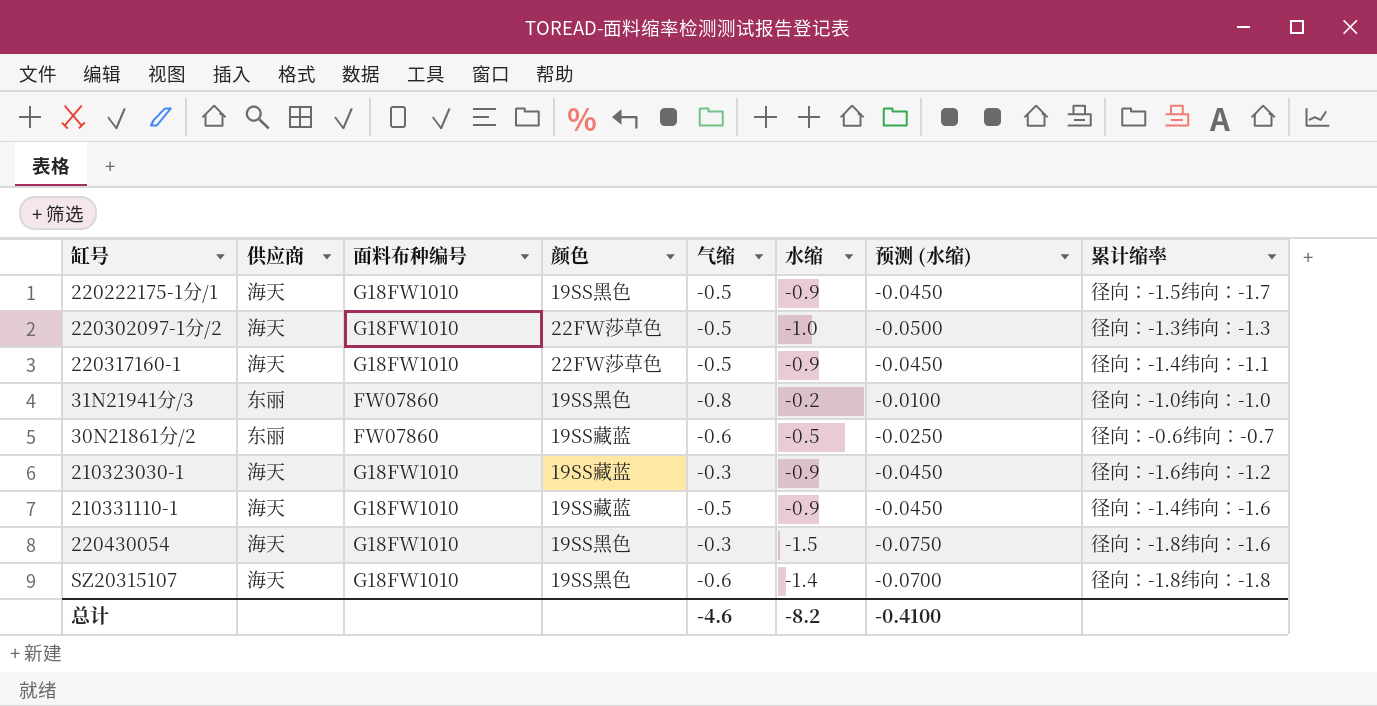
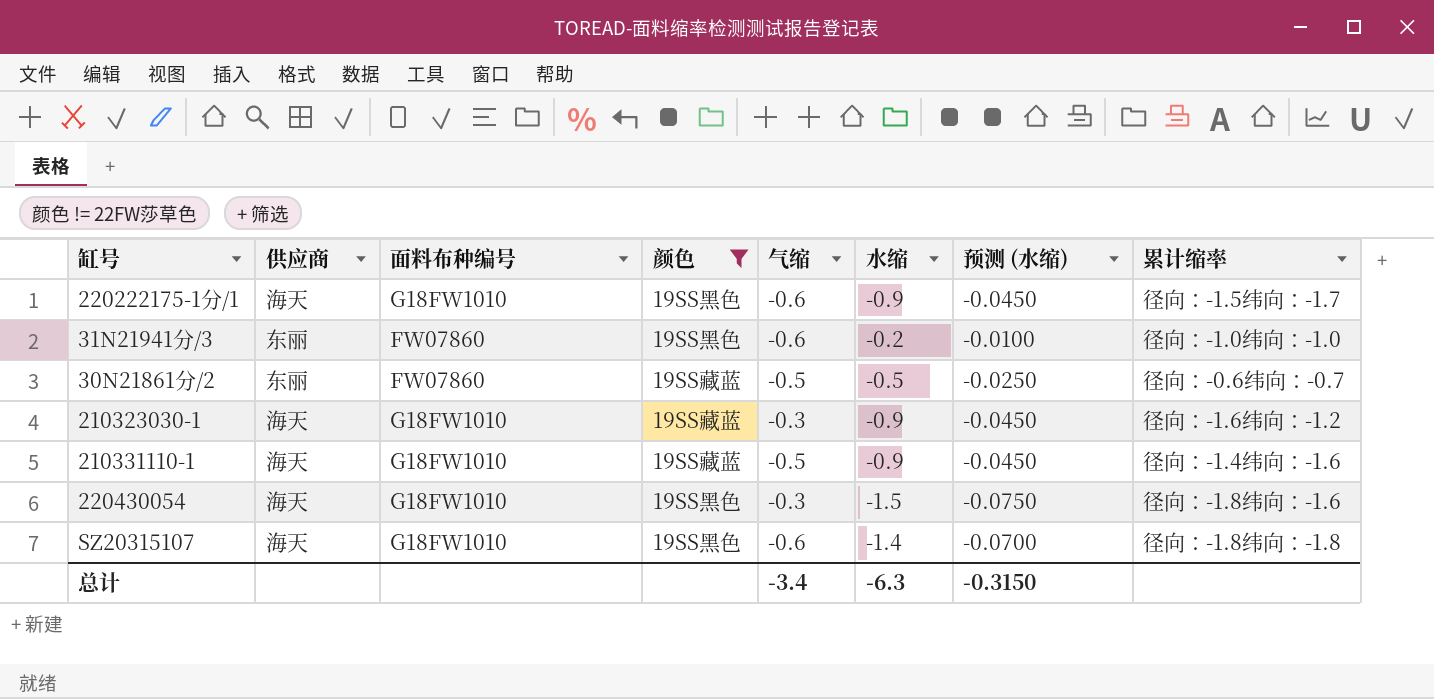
filter: none -> 颜色 != 22FW莎草色
220222175-1分/1 | 气缩: -0.5 -> -0.6
31N21941分/3 | 气缩: -0.8 -> -0.6
30N21861分/2 | 气缩: -0.6 -> -0.5
总计 | 气缩: -4.6 -> -3.4
总计 | 水缩: -8.2 -> -6.3
总计 | 预测 (水缩): -0.4100 -> -0.3150

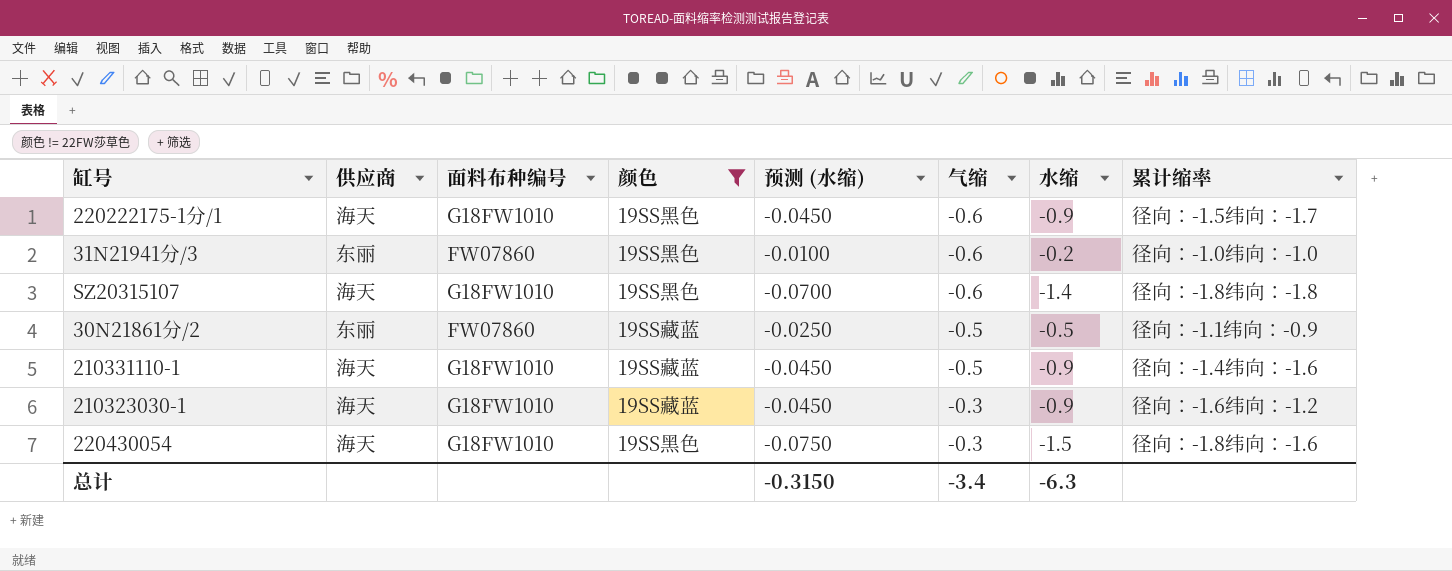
row order: none -> 气缩 ascending
column 预测 (水缩) | position: 7 -> 5
30N21861分/2 | 累计缩率: 径向：-0.6纬向：-0.7 -> 径向：-1.1纬向：-0.9

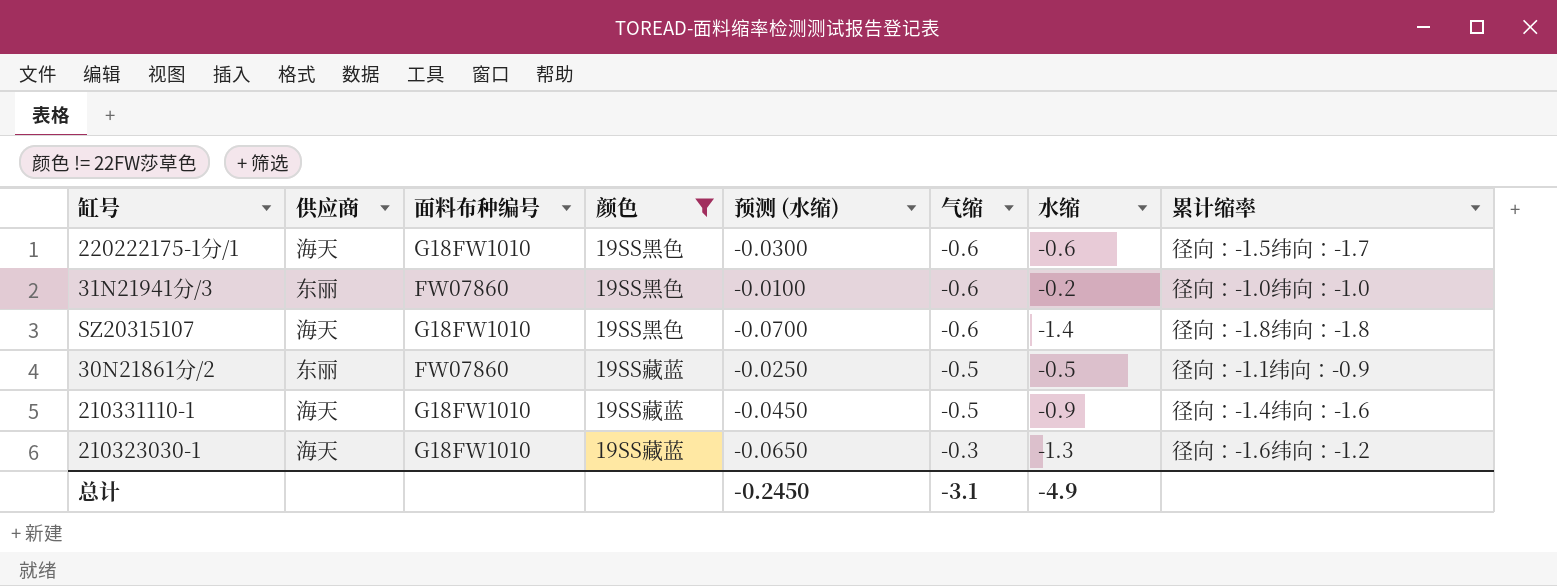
row 220430054: 海天 | G18FW1010 | 19SS黑色 | -0.0750 | -0.3 | -1.5 | 径向：-1.8纬向：-1.6 -> none
220222175-1分/1 | 预测 (水缩): -0.0450 -> -0.0300
220222175-1分/1 | 水缩: -0.9 -> -0.6
210323030-1 | 预测 (水缩): -0.0450 -> -0.0650
210323030-1 | 水缩: -0.9 -> -1.3
总计 | 预测 (水缩): -0.3150 -> -0.2450
总计 | 气缩: -3.4 -> -3.1
总计 | 水缩: -6.3 -> -4.9

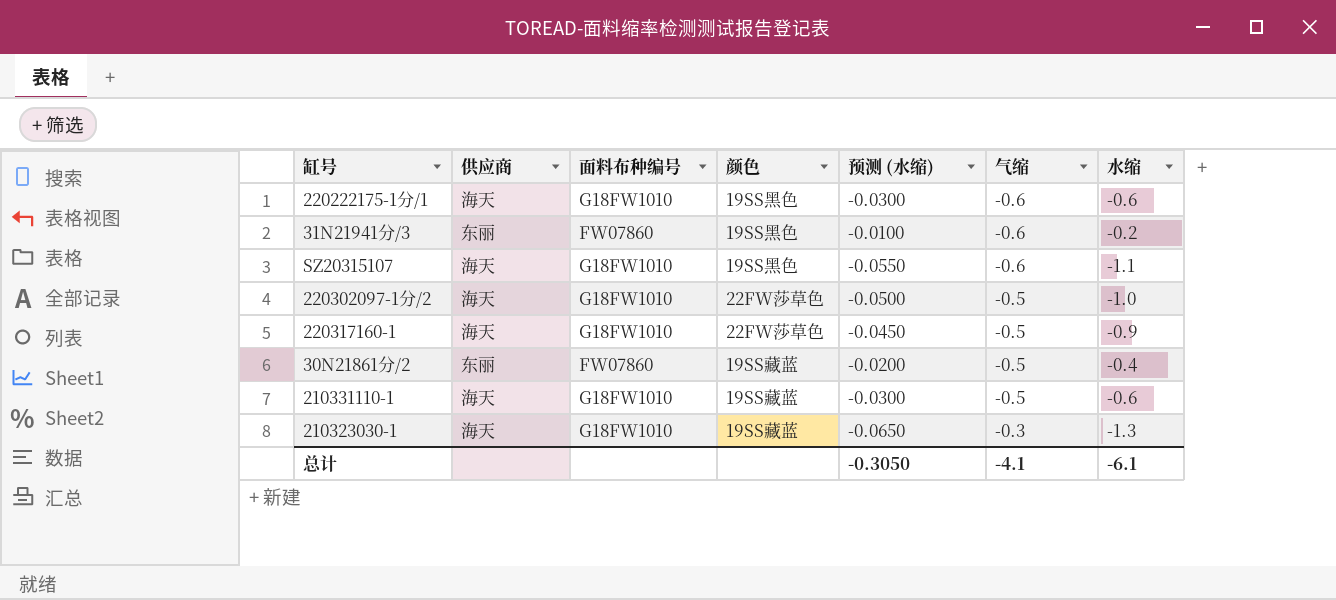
filter: 颜色 != 22FW莎草色 -> none
column 累计缩率 | position: 8 -> none
SZ20315107 | 预测 (水缩): -0.0700 -> -0.0550
SZ20315107 | 水缩: -1.4 -> -1.1
30N21861分/2 | 预测 (水缩): -0.0250 -> -0.0200
30N21861分/2 | 水缩: -0.5 -> -0.4
210331110-1 | 预测 (水缩): -0.0450 -> -0.0300
210331110-1 | 水缩: -0.9 -> -0.6
总计 | 预测 (水缩): -0.2450 -> -0.3050
总计 | 气缩: -3.1 -> -4.1
总计 | 水缩: -4.9 -> -6.1

